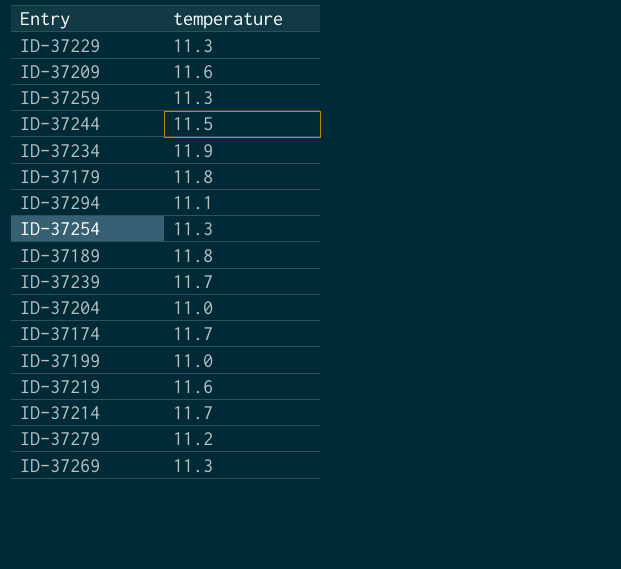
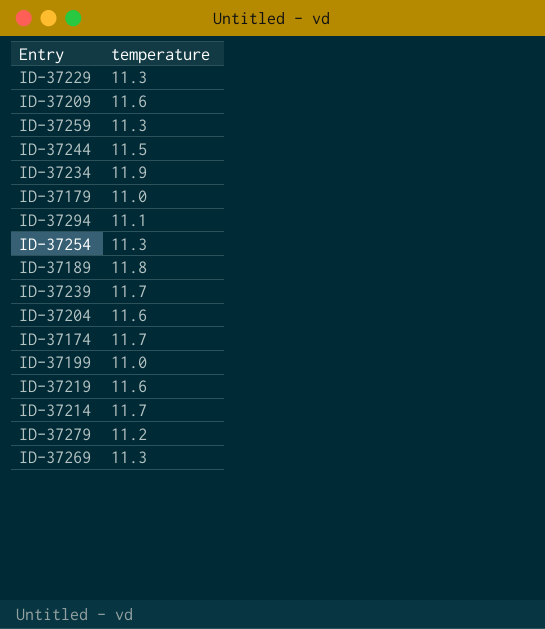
ID-37179 | temperature: 11.8 -> 11.0
ID-37204 | temperature: 11.0 -> 11.6

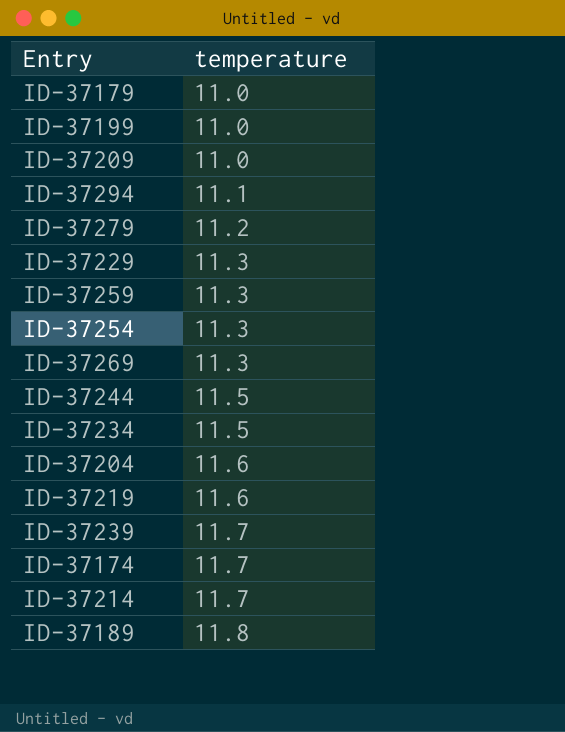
row order: none -> temperature ascending
ID-37209 | temperature: 11.6 -> 11.0
ID-37234 | temperature: 11.9 -> 11.5

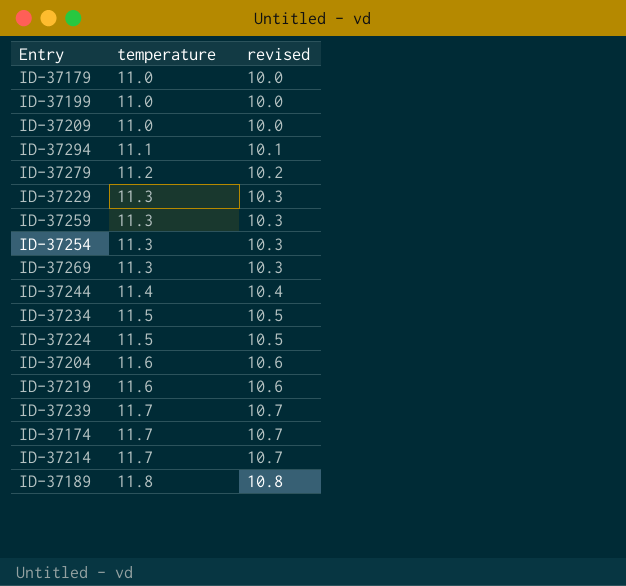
column revised | formula: none -> [temperature] - 1
ID-37244 | temperature: 11.5 -> 11.4
row ID-37224: none -> 11.5 | 10.5

